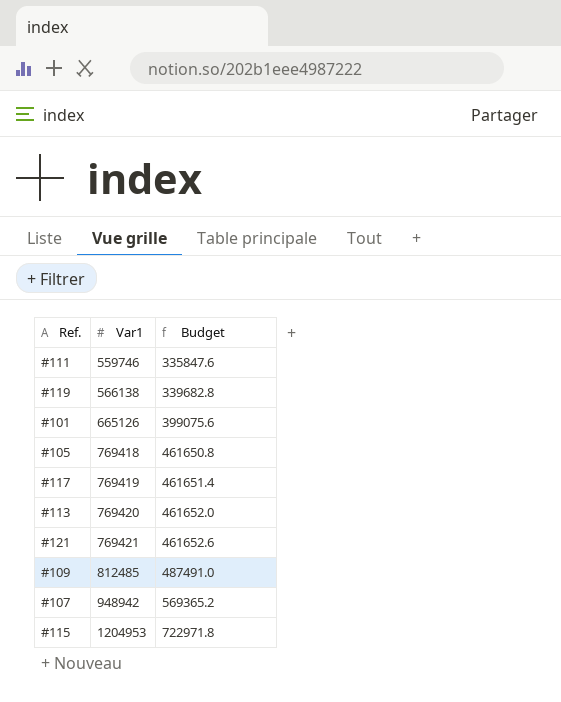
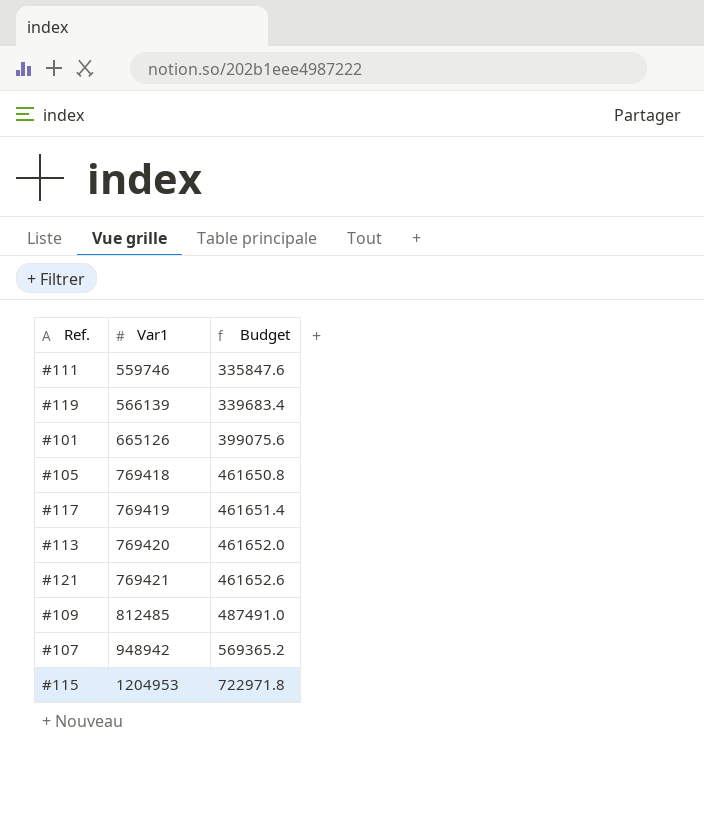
#119 | Var1: 566138 -> 566139
#119 | Budget: 339682.8 -> 339683.4

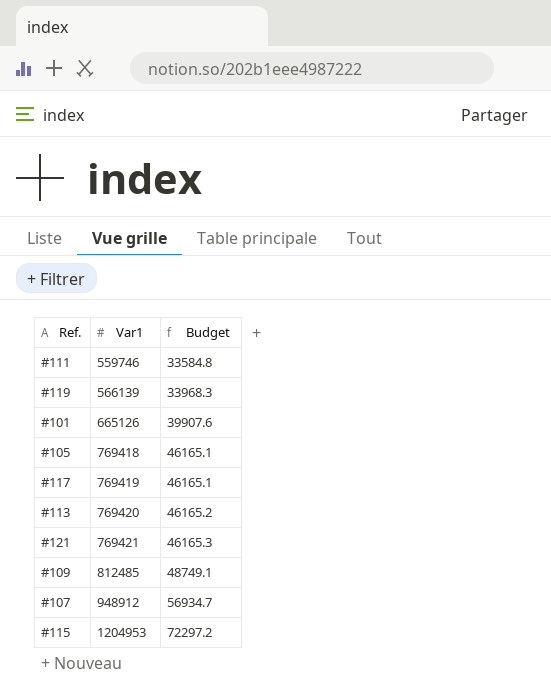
column Budget | formula: [Var1] * 0.6 -> [Var1] * 0.06
#107 | Var1: 948942 -> 948912

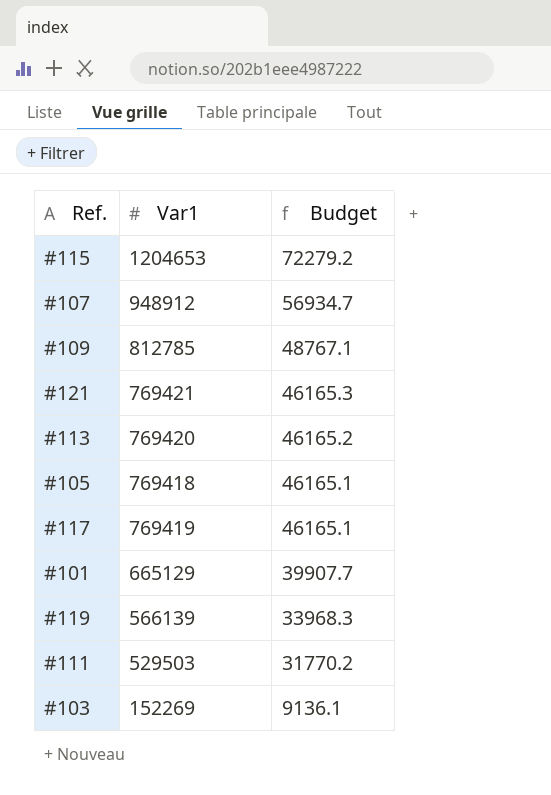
row order: Var1 ascending -> Budget descending
#115 | Var1: 1204953 -> 1204653
#115 | Budget: 72297.2 -> 72279.2
#109 | Var1: 812485 -> 812785
#109 | Budget: 48749.1 -> 48767.1
#101 | Var1: 665126 -> 665129
#101 | Budget: 39907.6 -> 39907.7
#111 | Var1: 559746 -> 529503
#111 | Budget: 33584.8 -> 31770.2
row #103: none -> 152269 | 9136.1

